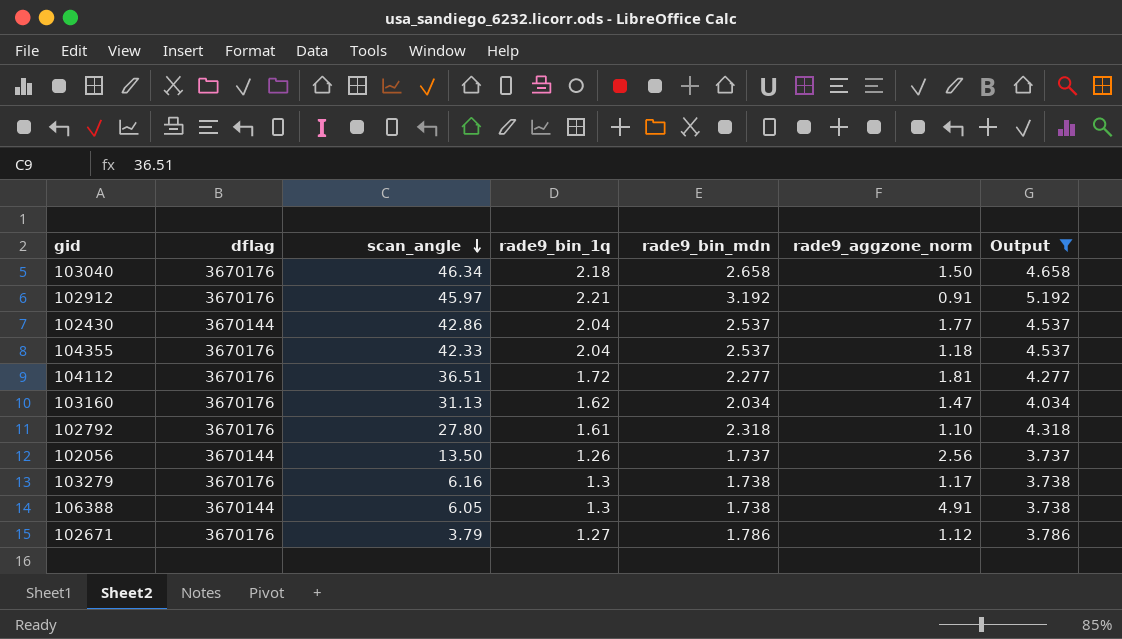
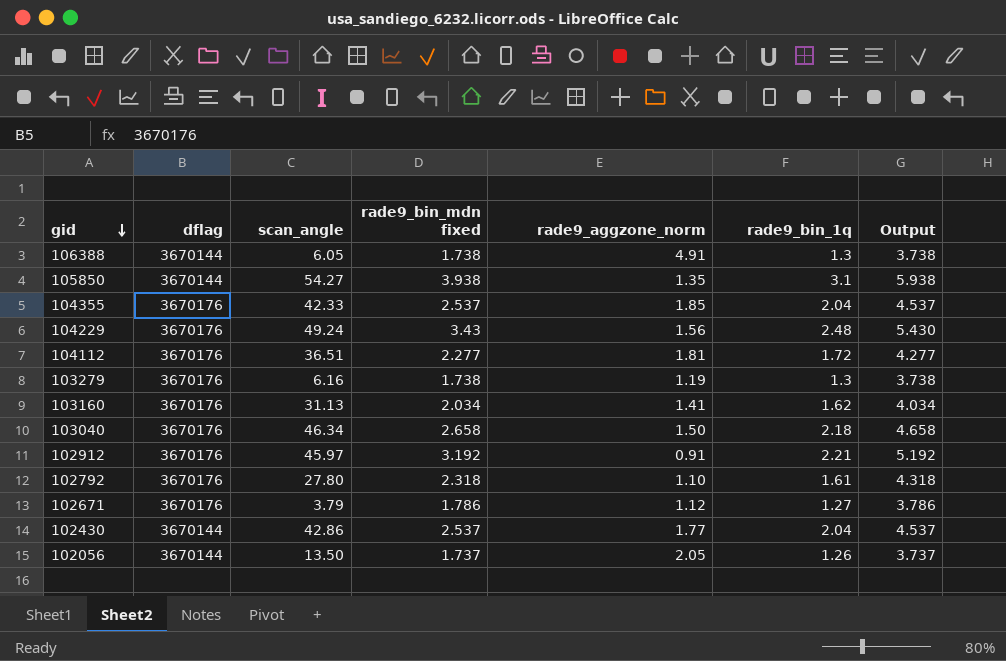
filter: Output <= 5.192 -> none
row order: scan_angle descending -> gid descending
column name: rade9_bin_mdn -> rade9_bin_mdn fixed
column rade9_bin_1q | position: 4 -> 6
104355 | rade9_aggzone_norm: 1.18 -> 1.85
103279 | rade9_aggzone_norm: 1.17 -> 1.19
103160 | rade9_aggzone_norm: 1.47 -> 1.41
102056 | rade9_aggzone_norm: 2.56 -> 2.05

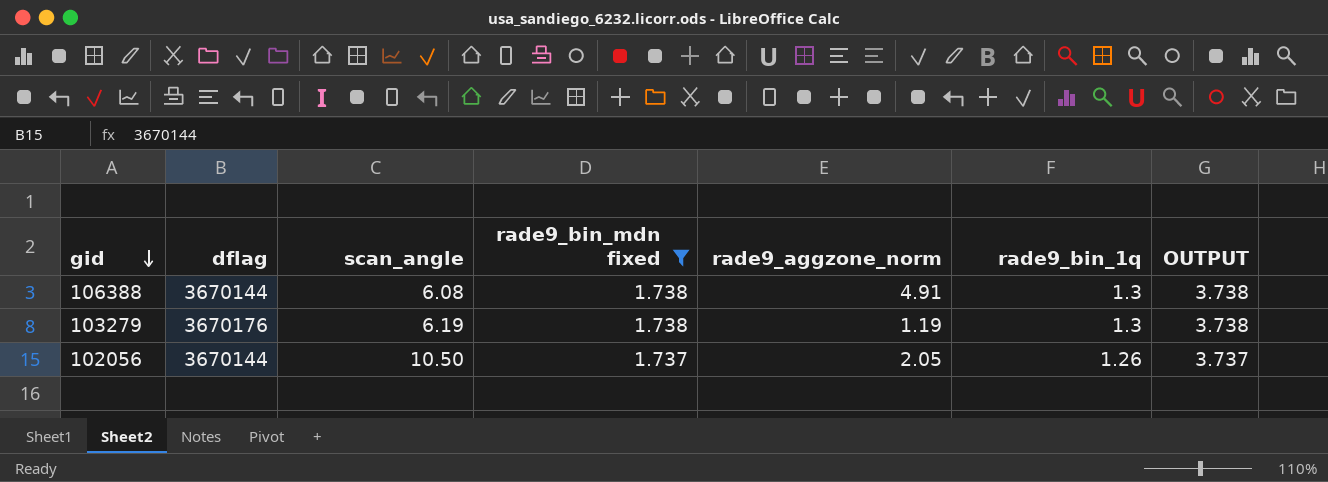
filter: none -> rade9_bin_mdn fixed <= 1.738
column name: Output -> OUTPUT
106388 | scan_angle: 6.05 -> 6.08
103279 | scan_angle: 6.16 -> 6.19
102056 | scan_angle: 13.50 -> 10.50

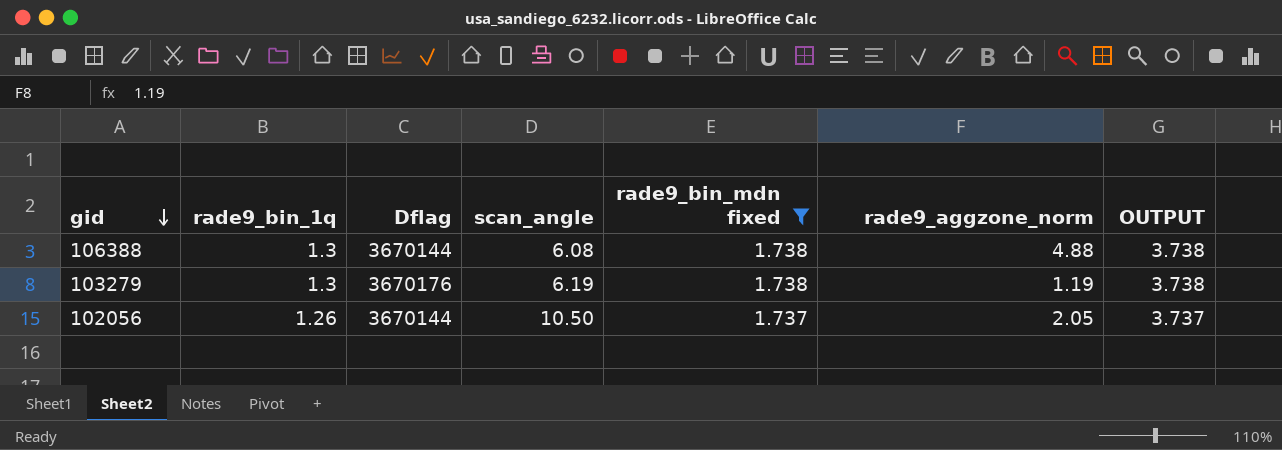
column rade9_bin_1q | position: 6 -> 2
column name: dflag -> Dflag
106388 | rade9_aggzone_norm: 4.91 -> 4.88

